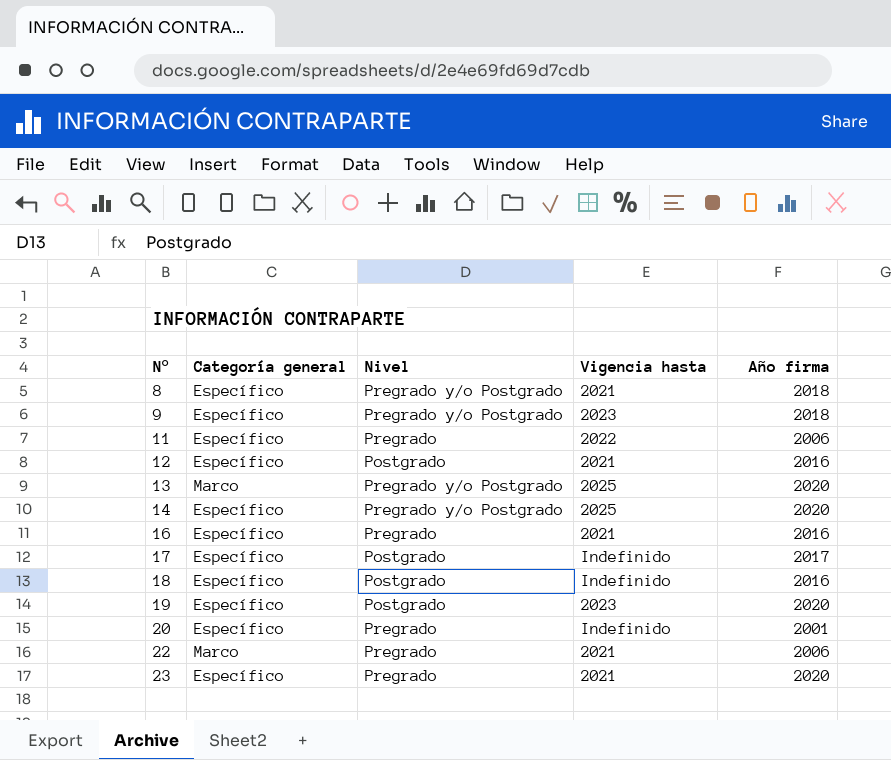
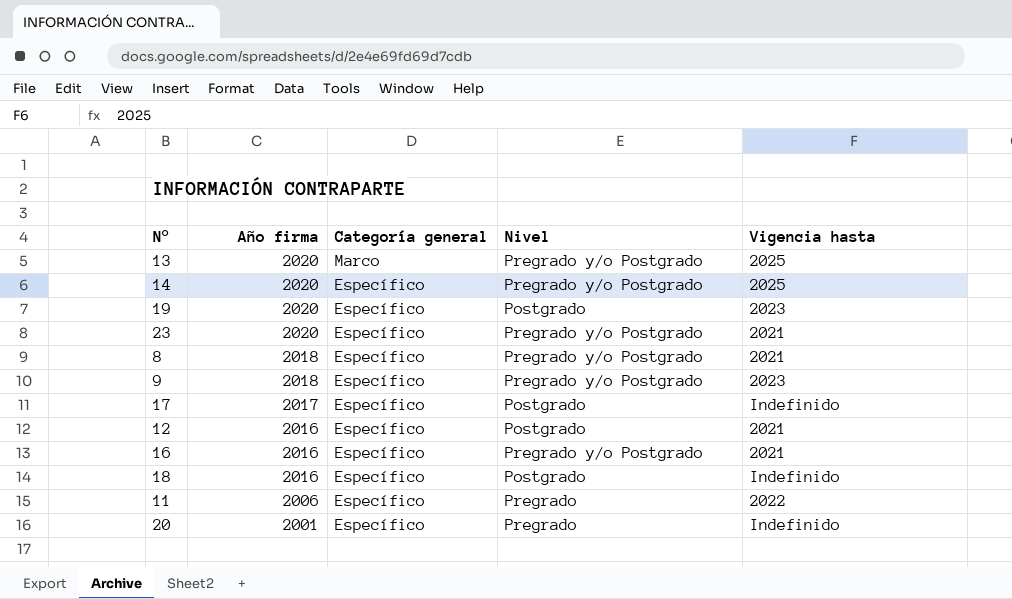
row order: N° ascending -> Año firma descending
column Año firma | position: 5 -> 2
row 22: Marco | Pregrado | 2021 | 2006 -> none
23 | Nivel: Pregrado -> Pregrado y/o Postgrado
16 | Nivel: Pregrado -> Pregrado y/o Postgrado

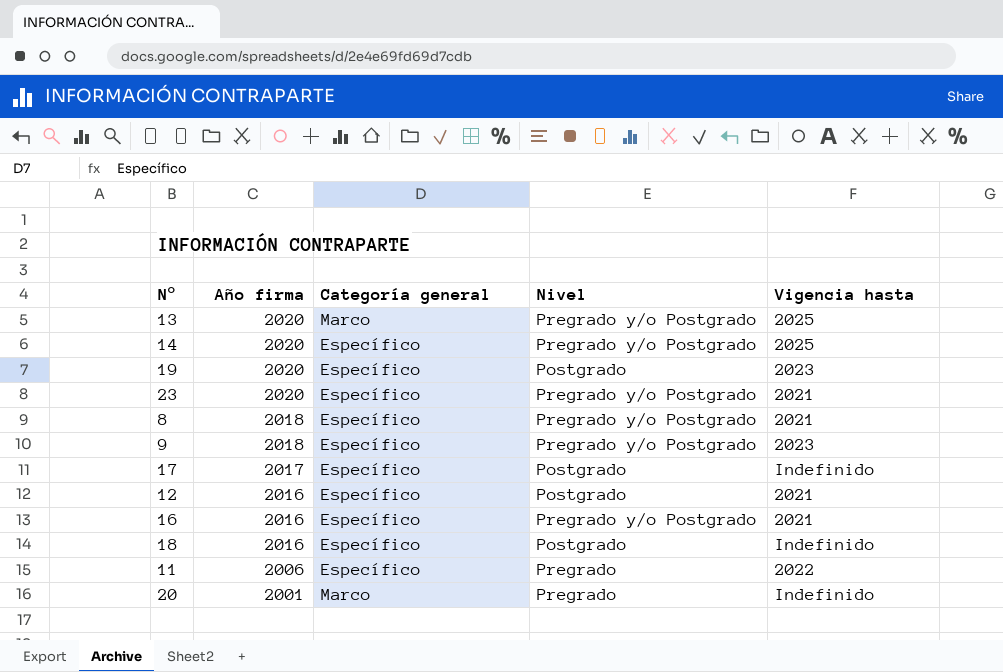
20 | Categoría general: Específico -> Marco

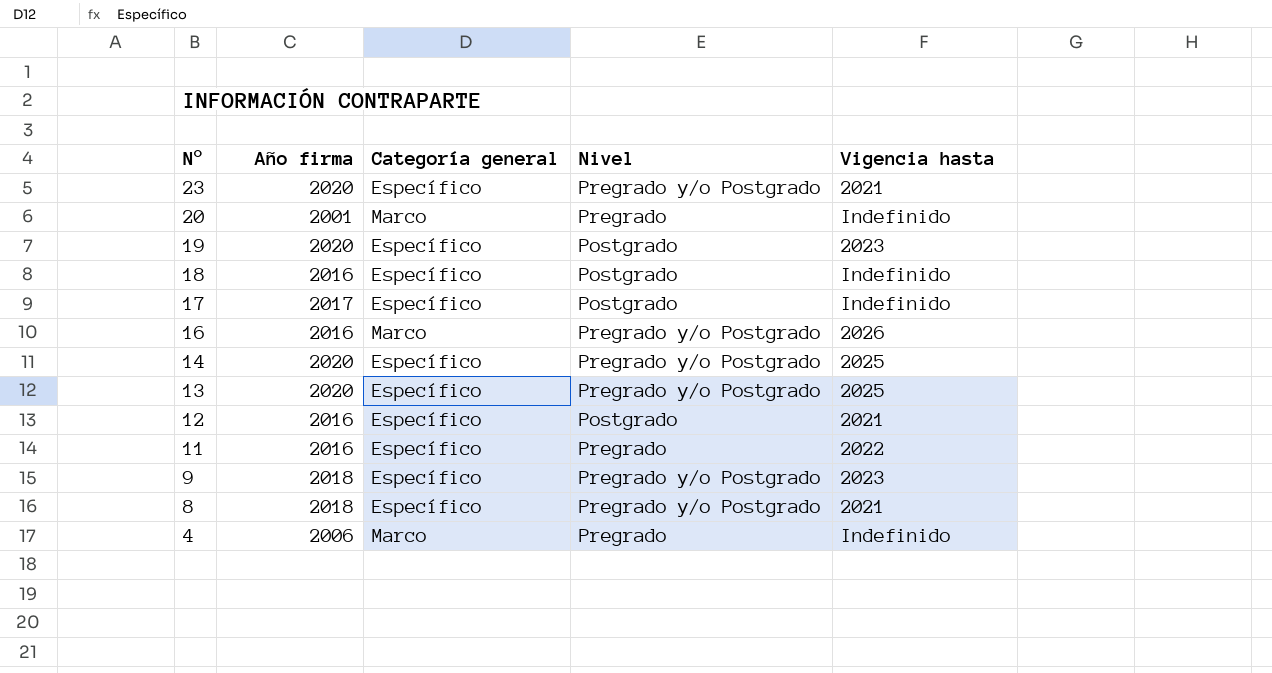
row order: Año firma descending -> N° descending
16 | Categoría general: Específico -> Marco
16 | Vigencia hasta: 2021 -> 2026
13 | Categoría general: Marco -> Específico
11 | Año firma: 2006 -> 2016
row 4: none -> 2006 | Marco | Pregrado | Indefinido

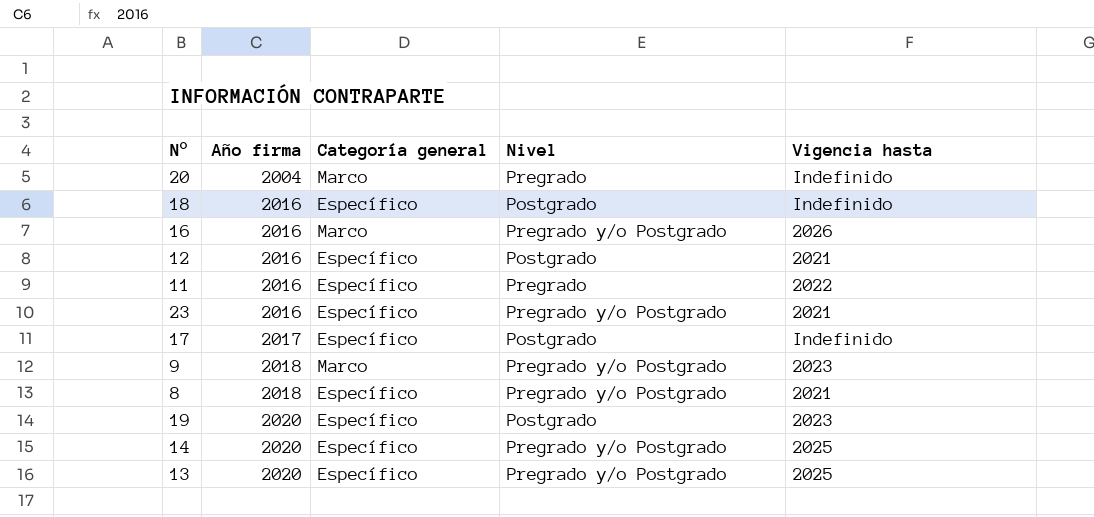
row order: N° descending -> Año firma ascending
row 4: 2006 | Marco | Pregrado | Indefinido -> none
20 | Año firma: 2001 -> 2004
23 | Año firma: 2020 -> 2016
9 | Categoría general: Específico -> Marco

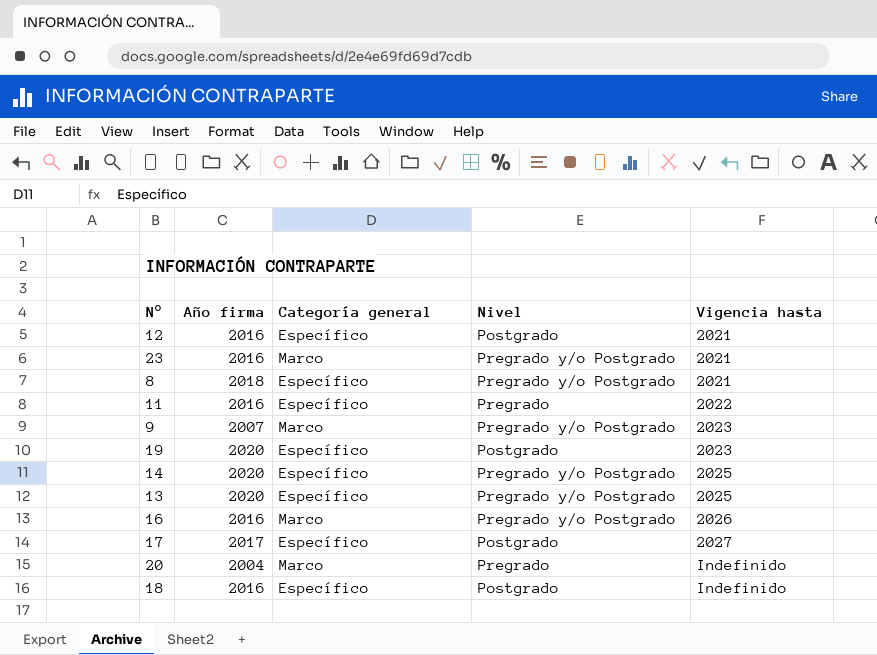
row order: Año firma ascending -> Vigencia hasta ascending
23 | Categoría general: Específico -> Marco
9 | Año firma: 2018 -> 2007
17 | Vigencia hasta: Indefinido -> 2027

